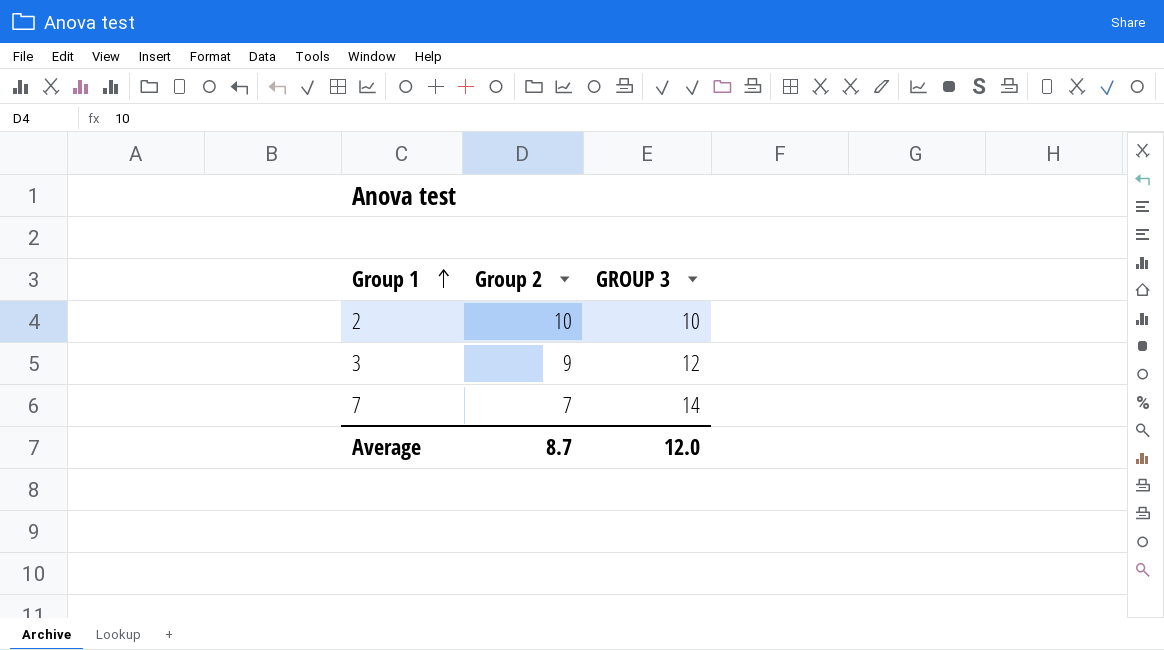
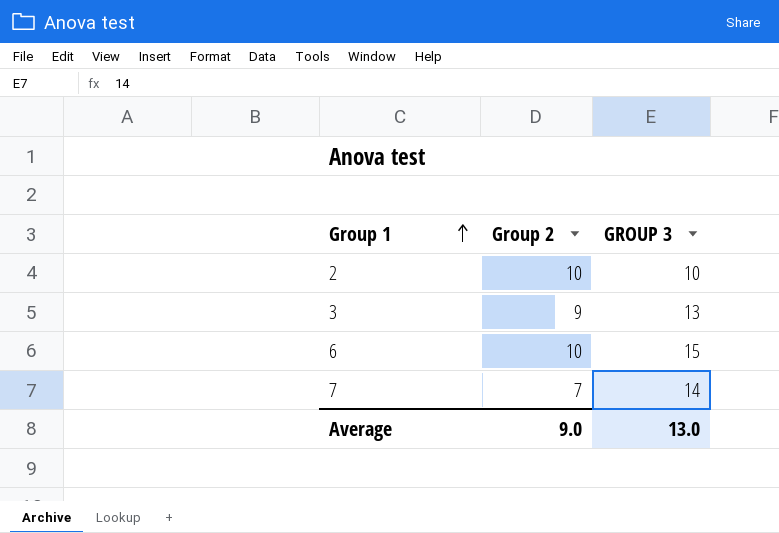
3 | GROUP 3: 12 -> 13
row 6: none -> 10 | 15
Average | Group 2: 8.7 -> 9.0
Average | GROUP 3: 12.0 -> 13.0

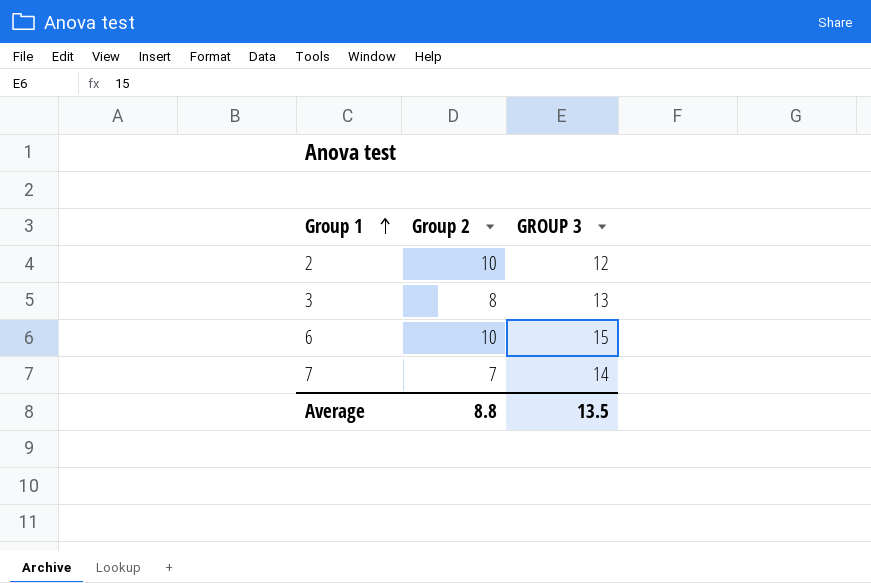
2 | GROUP 3: 10 -> 12
3 | Group 2: 9 -> 8
Average | Group 2: 9.0 -> 8.8
Average | GROUP 3: 13.0 -> 13.5

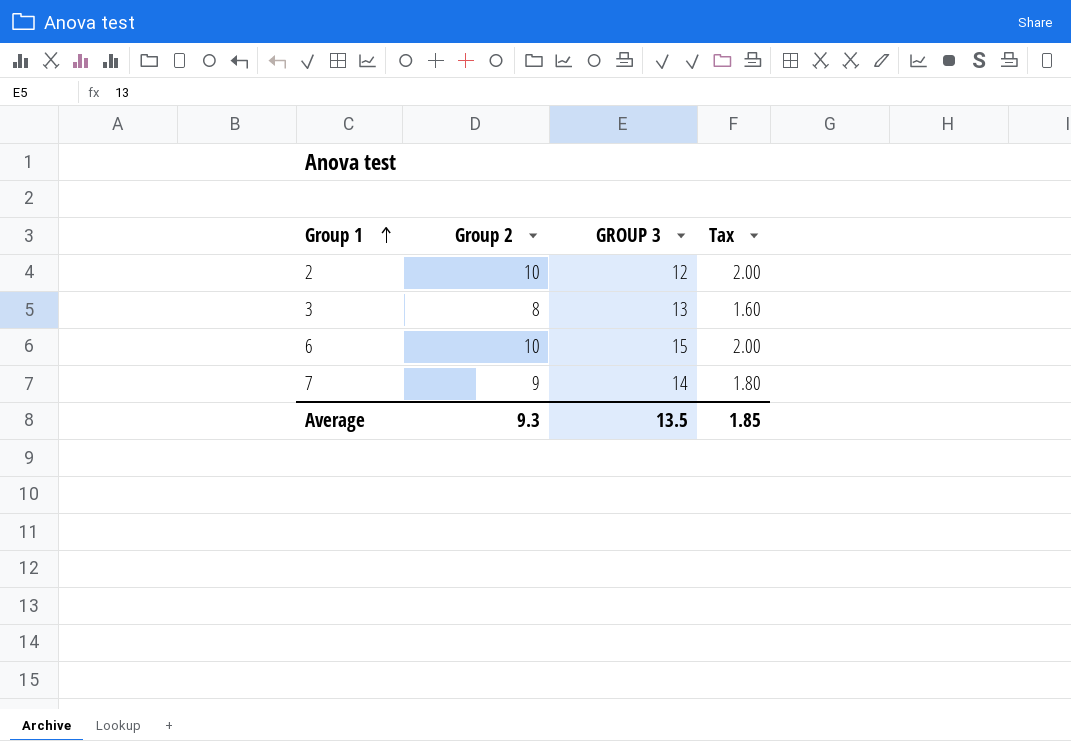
column Tax | formula: none -> [Group 2] * 0.2
7 | Group 2: 7 -> 9
Average | Group 2: 8.8 -> 9.3

